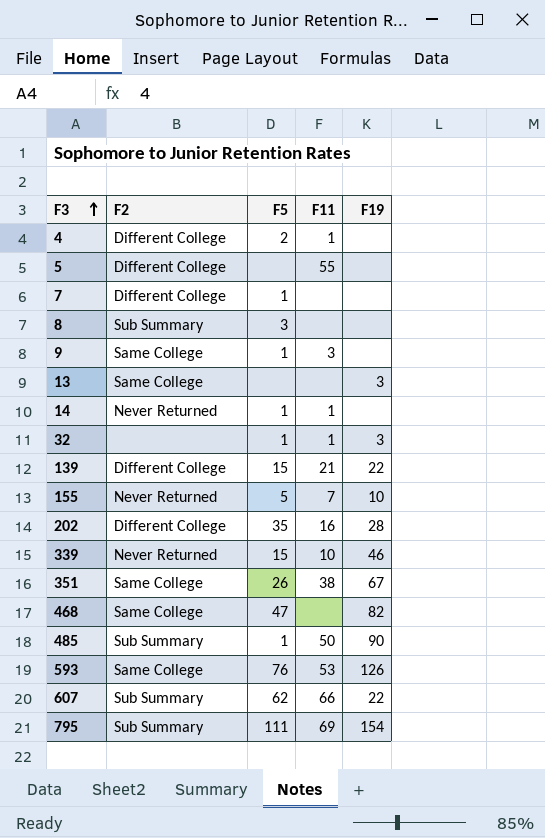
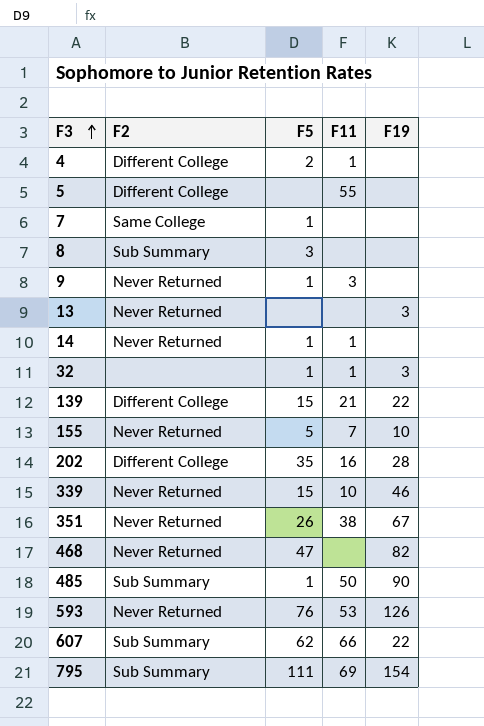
7 | F2: Different College -> Same College
9 | F2: Same College -> Never Returned
13 | F2: Same College -> Never Returned
351 | F2: Same College -> Never Returned
468 | F2: Same College -> Never Returned
593 | F2: Same College -> Never Returned

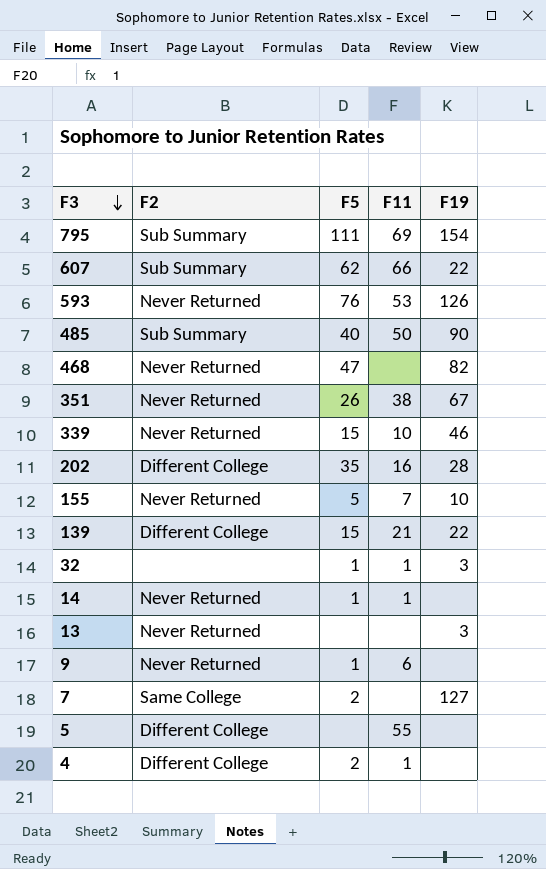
row order: F3 ascending -> F3 descending
row 8: Sub Summary | 3 | none | none -> none
485 | F5: 1 -> 40
9 | F11: 3 -> 6
7 | F5: 1 -> 2
7 | F19: none -> 127

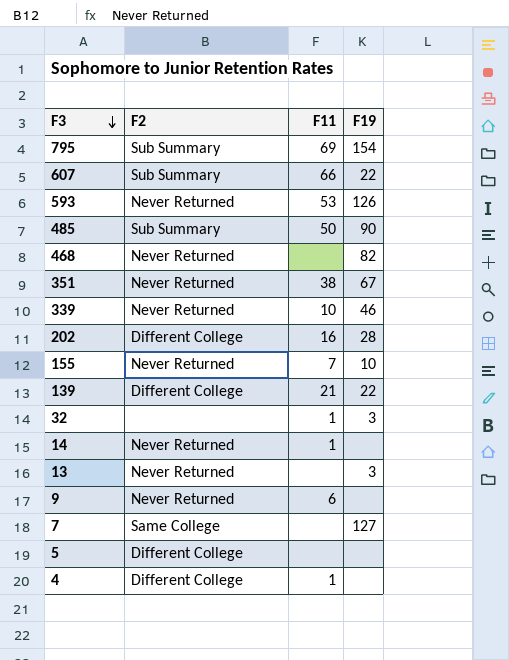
column F5 | position: 3 -> none
5 | F11: 55 -> none

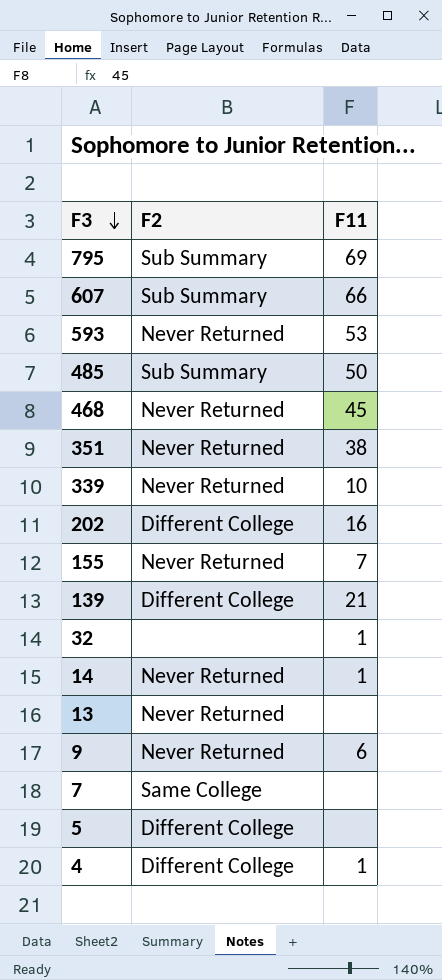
column F19 | position: 4 -> none
468 | F11: none -> 45

